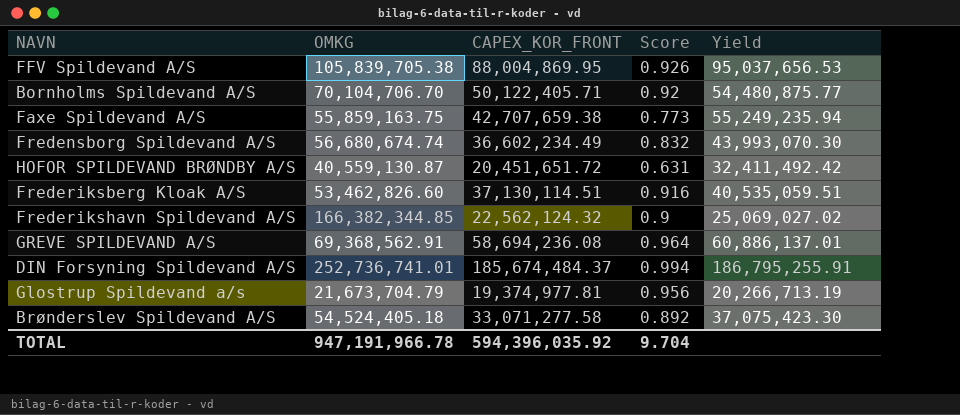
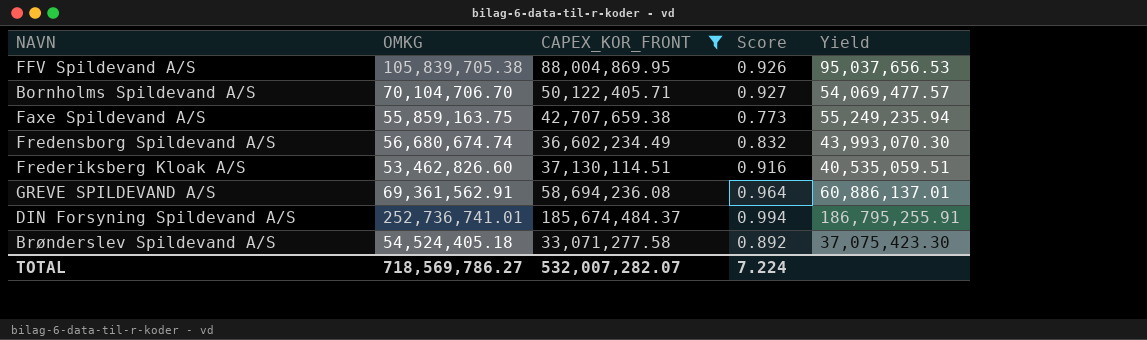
filter: none -> CAPEX_KOR_FRONT >= 33,071,277.58
Bornholms Spildevand A/S | Score: 0.92 -> 0.927
Bornholms Spildevand A/S | Yield: 54,480,875.77 -> 54,069,477.57
GREVE SPILDEVAND A/S | OMKG: 69,368,562.91 -> 69,361,562.91
TOTAL | OMKG: 947,191,966.78 -> 718,569,786.27
TOTAL | CAPEX_KOR_FRONT: 594,396,035.92 -> 532,007,282.07
TOTAL | Score: 9.704 -> 7.224

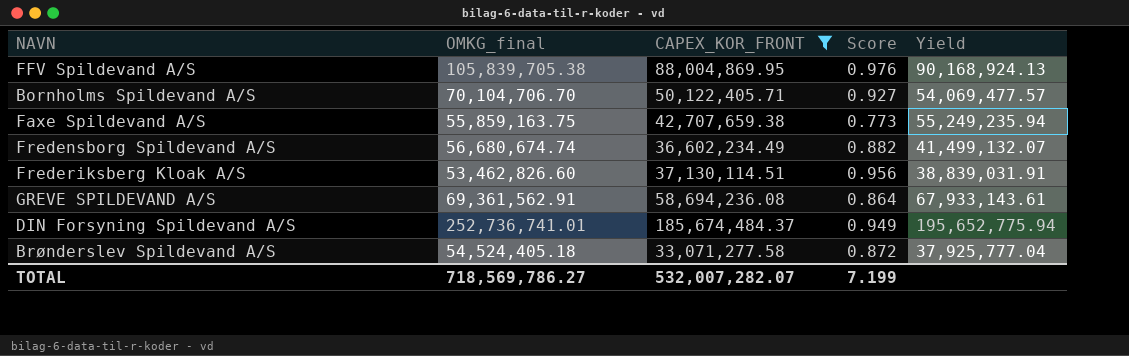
column name: OMKG -> OMKG_final
FFV Spildevand A/S | Score: 0.926 -> 0.976
FFV Spildevand A/S | Yield: 95,037,656.53 -> 90,168,924.13
Fredensborg Spildevand A/S | Score: 0.832 -> 0.882
Fredensborg Spildevand A/S | Yield: 43,993,070.30 -> 41,499,132.07
Frederiksberg Kloak A/S | Score: 0.916 -> 0.956
Frederiksberg Kloak A/S | Yield: 40,535,059.51 -> 38,839,031.91
GREVE SPILDEVAND A/S | Score: 0.964 -> 0.864
GREVE SPILDEVAND A/S | Yield: 60,886,137.01 -> 67,933,143.61
DIN Forsyning Spildevand A/S | Score: 0.994 -> 0.949
DIN Forsyning Spildevand A/S | Yield: 186,795,255.91 -> 195,652,775.94
Brønderslev Spildevand A/S | Score: 0.892 -> 0.872
Brønderslev Spildevand A/S | Yield: 37,075,423.30 -> 37,925,777.04
TOTAL | Score: 7.224 -> 7.199

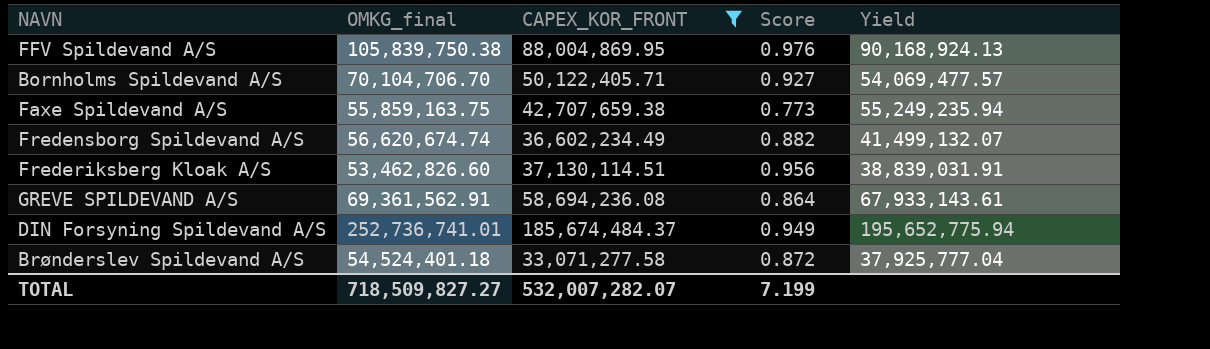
FFV Spildevand A/S | OMKG_final: 105,839,705.38 -> 105,839,750.38
Fredensborg Spildevand A/S | OMKG_final: 56,680,674.74 -> 56,620,674.74
Brønderslev Spildevand A/S | OMKG_final: 54,524,405.18 -> 54,524,401.18
TOTAL | OMKG_final: 718,569,786.27 -> 718,509,827.27

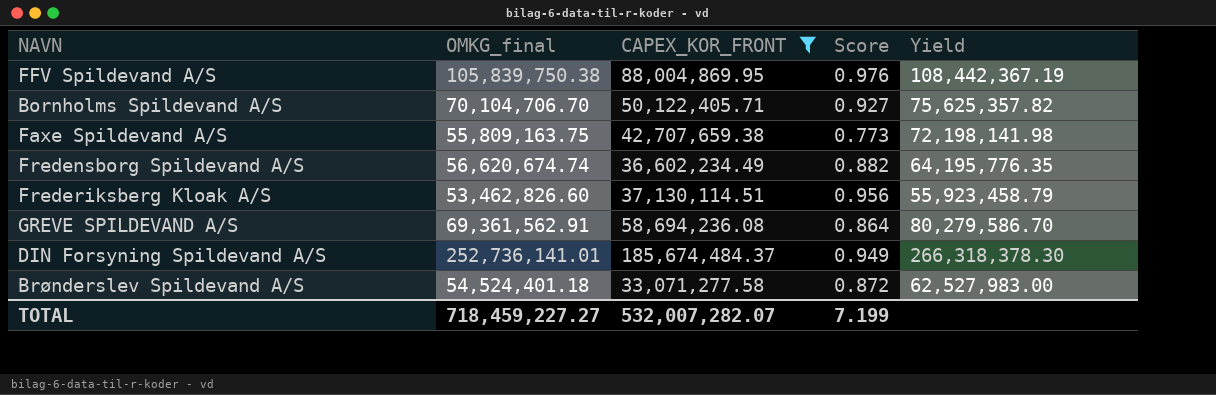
column Yield | formula: [CAPEX_KOR_FRONT] / [Score] -> [OMKG_final] / [Score]
Faxe Spildevand A/S | OMKG_final: 55,859,163.75 -> 55,809,163.75
DIN Forsyning Spildevand A/S | OMKG_final: 252,736,741.01 -> 252,736,141.01
TOTAL | OMKG_final: 718,509,827.27 -> 718,459,227.27

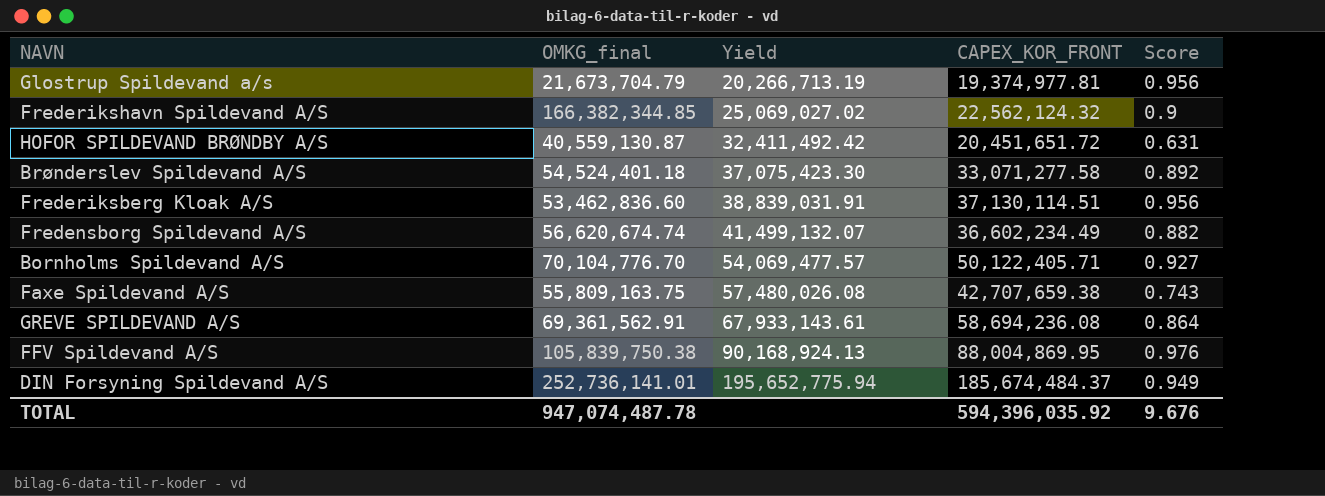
filter: CAPEX_KOR_FRONT >= 33,071,277.58 -> none
row order: none -> Yield ascending
column Yield | formula: [OMKG_final] / [Score] -> [CAPEX_KOR_FRONT] / [Score]
column Yield | position: 5 -> 3
Brønderslev Spildevand A/S | Score: 0.872 -> 0.892
Frederiksberg Kloak A/S | OMKG_final: 53,462,826.60 -> 53,462,836.60
Bornholms Spildevand A/S | OMKG_final: 70,104,706.70 -> 70,104,776.70
Faxe Spildevand A/S | Score: 0.773 -> 0.743
TOTAL | OMKG_final: 718,459,227.27 -> 947,074,487.78
TOTAL | CAPEX_KOR_FRONT: 532,007,282.07 -> 594,396,035.92
TOTAL | Score: 7.199 -> 9.676

